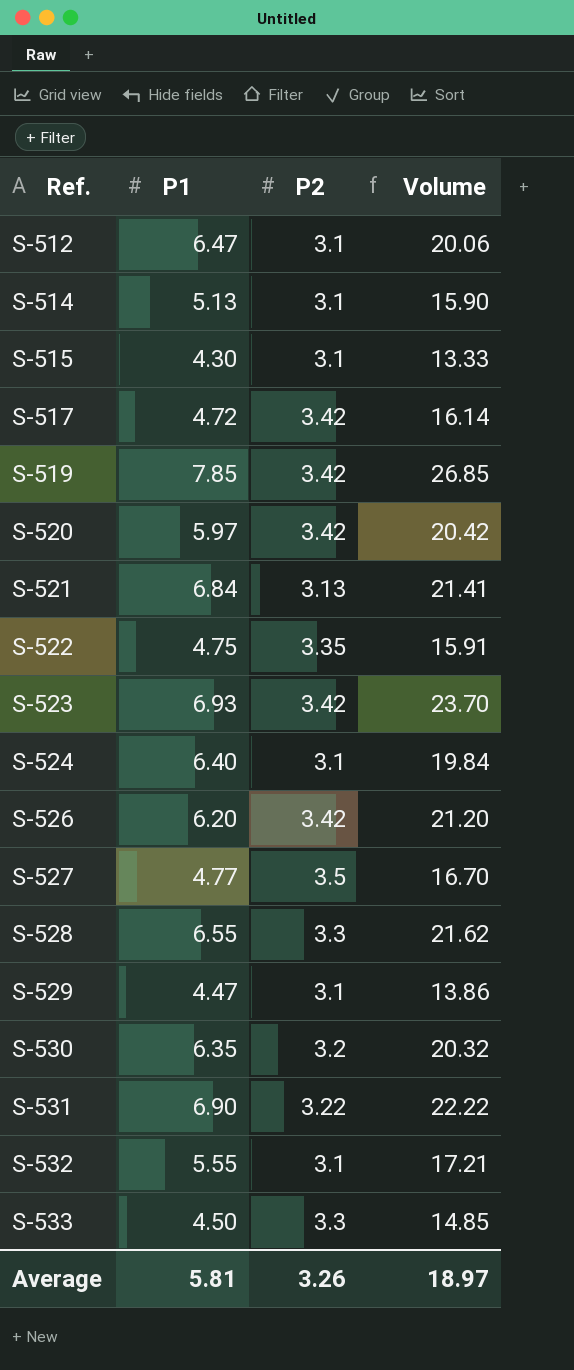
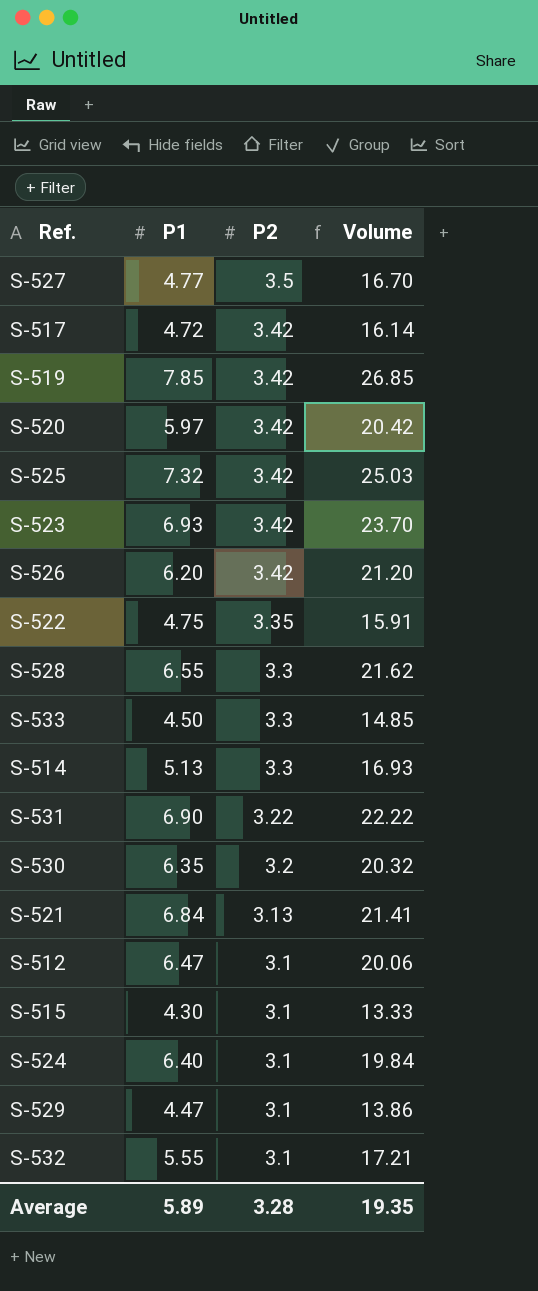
row order: Ref. ascending -> P2 descending
row S-525: none -> 7.32 | 3.42 | 25.03
S-514 | P2: 3.1 -> 3.3
S-514 | Volume: 15.90 -> 16.93
Average | P1: 5.81 -> 5.89
Average | P2: 3.26 -> 3.28
Average | Volume: 18.97 -> 19.35

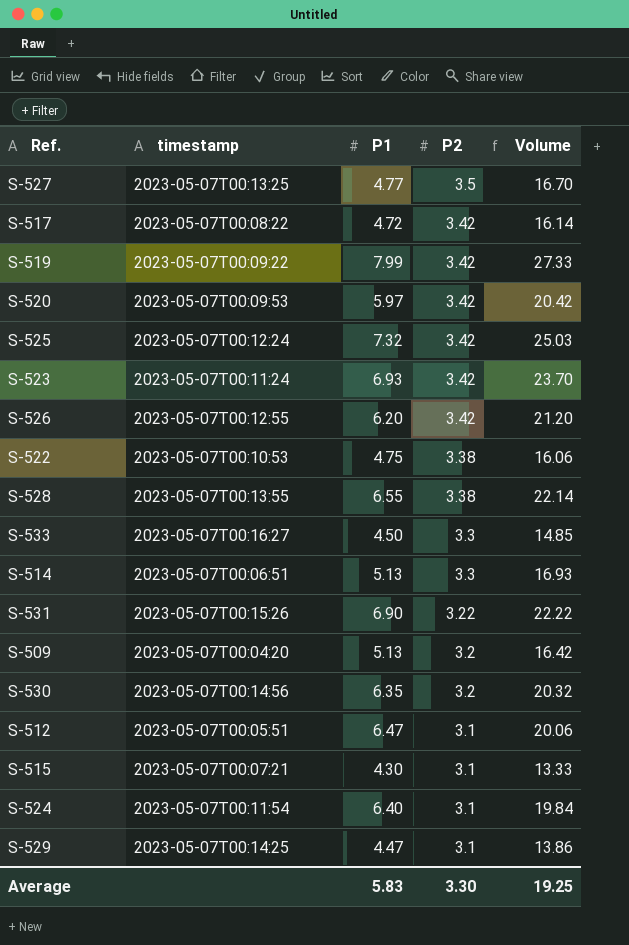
column timestamp | position: none -> 2
row S-521: 6.84 | 3.13 | 21.41 -> none
row S-532: 5.55 | 3.1 | 17.21 -> none
S-519 | P1: 7.85 -> 7.99
S-519 | Volume: 26.85 -> 27.33
S-522 | P2: 3.35 -> 3.38
S-522 | Volume: 15.91 -> 16.06
S-528 | P2: 3.3 -> 3.38
S-528 | Volume: 21.62 -> 22.14
row S-509: none -> 2023-05-07T00:04:20 | 5.13 | 3.2 | 16.42
Average | P1: 5.89 -> 5.83
Average | P2: 3.28 -> 3.30
Average | Volume: 19.35 -> 19.25

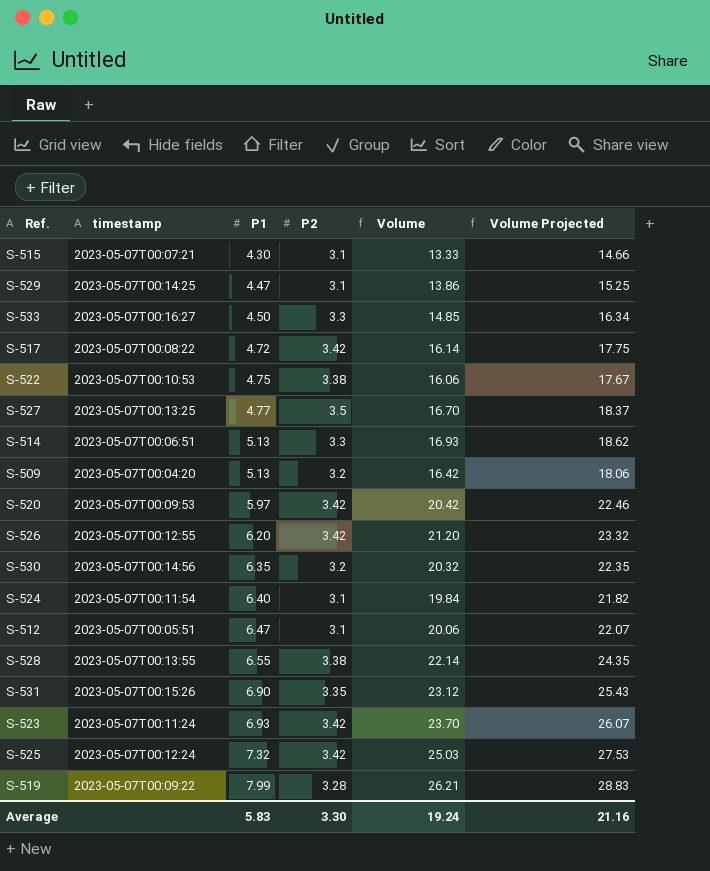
row order: P2 descending -> P1 ascending
column Volume Projected | formula: none -> [Volume] * 1.1
S-531 | P2: 3.22 -> 3.35
S-531 | Volume: 22.22 -> 23.12
S-519 | P2: 3.42 -> 3.28
S-519 | Volume: 27.33 -> 26.21
Average | Volume: 19.25 -> 19.24

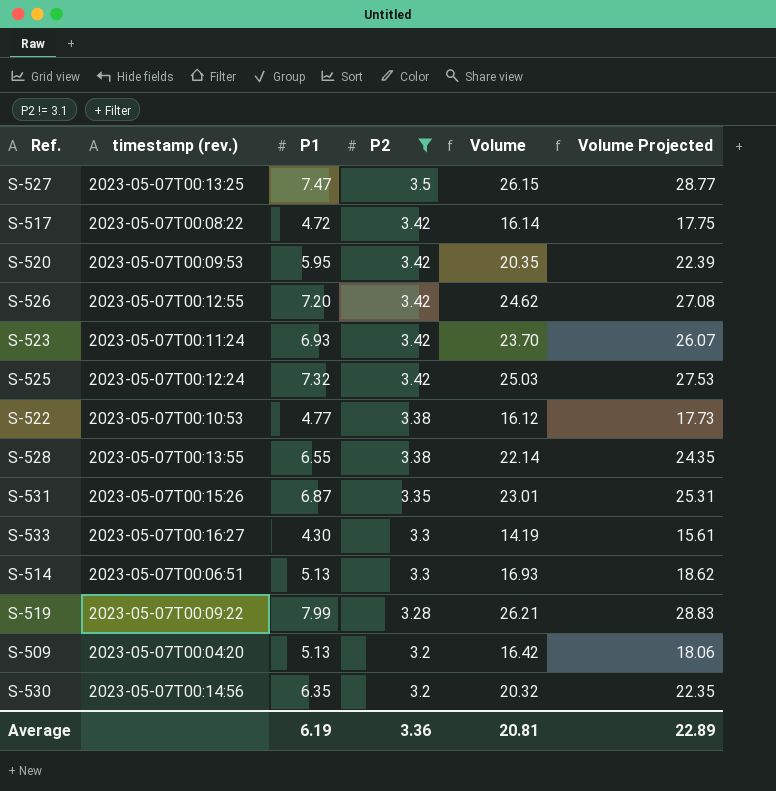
filter: none -> P2 != 3.1
row order: P1 ascending -> P2 descending
column name: timestamp -> timestamp (rev.)
S-527 | P1: 4.77 -> 7.47
S-527 | Volume: 16.70 -> 26.15
S-527 | Volume Projected: 18.37 -> 28.77
S-520 | P1: 5.97 -> 5.95
S-520 | Volume: 20.42 -> 20.35
S-520 | Volume Projected: 22.46 -> 22.39
S-526 | P1: 6.20 -> 7.20
S-526 | Volume: 21.20 -> 24.62
S-526 | Volume Projected: 23.32 -> 27.08
S-522 | P1: 4.75 -> 4.77
S-522 | Volume: 16.06 -> 16.12
S-522 | Volume Projected: 17.67 -> 17.73
S-531 | P1: 6.90 -> 6.87
S-531 | Volume: 23.12 -> 23.01
S-531 | Volume Projected: 25.43 -> 25.31
S-533 | P1: 4.50 -> 4.30
S-533 | Volume: 14.85 -> 14.19
S-533 | Volume Projected: 16.34 -> 15.61
Average | P1: 5.83 -> 6.19
Average | P2: 3.30 -> 3.36
Average | Volume: 19.24 -> 20.81
Average | Volume Projected: 21.16 -> 22.89

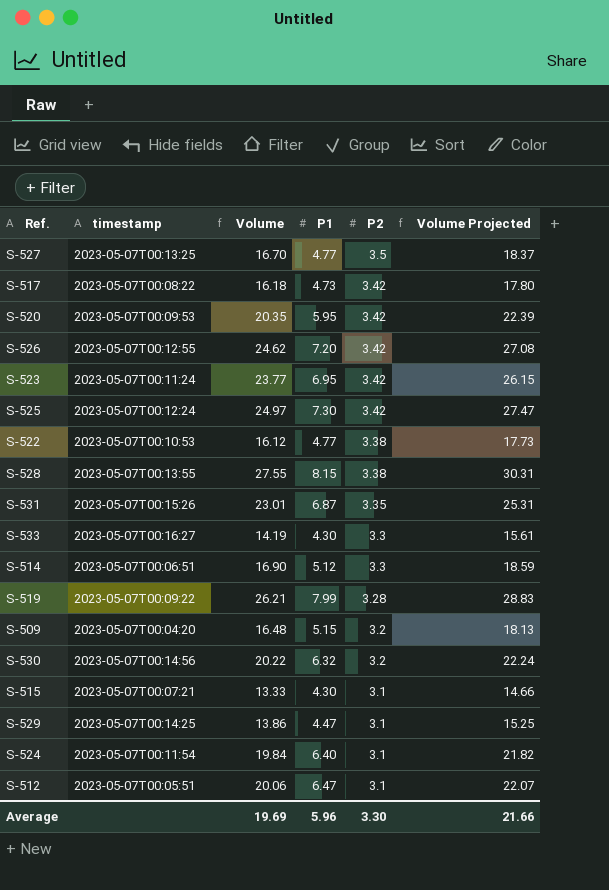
filter: P2 != 3.1 -> none
column name: timestamp (rev.) -> timestamp
column Volume | position: 5 -> 3
S-527 | Volume: 26.15 -> 16.70
S-527 | P1: 7.47 -> 4.77
S-527 | Volume Projected: 28.77 -> 18.37
S-517 | Volume: 16.14 -> 16.18
S-517 | P1: 4.72 -> 4.73
S-517 | Volume Projected: 17.75 -> 17.80
S-523 | Volume: 23.70 -> 23.77
S-523 | P1: 6.93 -> 6.95
S-523 | Volume Projected: 26.07 -> 26.15
S-525 | Volume: 25.03 -> 24.97
S-525 | P1: 7.32 -> 7.30
S-525 | Volume Projected: 27.53 -> 27.47
S-528 | Volume: 22.14 -> 27.55
S-528 | P1: 6.55 -> 8.15
S-528 | Volume Projected: 24.35 -> 30.31
S-514 | Volume: 16.93 -> 16.90
S-514 | P1: 5.13 -> 5.12
S-514 | Volume Projected: 18.62 -> 18.59
S-509 | Volume: 16.42 -> 16.48
S-509 | P1: 5.13 -> 5.15
S-509 | Volume Projected: 18.06 -> 18.13
S-530 | Volume: 20.32 -> 20.22
S-530 | P1: 6.35 -> 6.32
S-530 | Volume Projected: 22.35 -> 22.24
Average | Volume: 20.81 -> 19.69
Average | P1: 6.19 -> 5.96
Average | P2: 3.36 -> 3.30
Average | Volume Projected: 22.89 -> 21.66

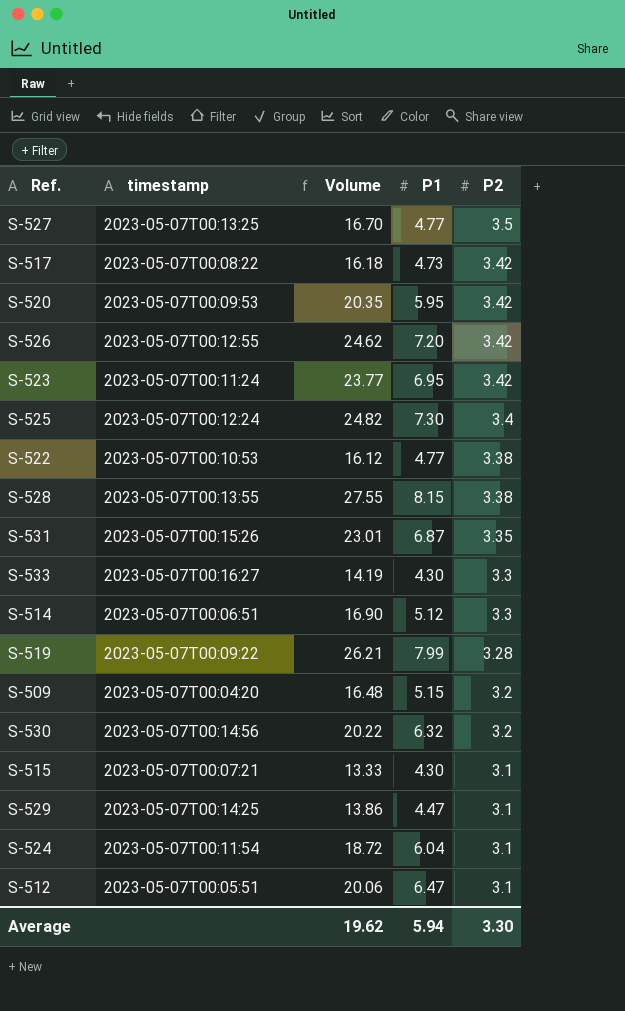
column Volume Projected | formula: [Volume] * 1.1 -> none
S-525 | Volume: 24.97 -> 24.82
S-525 | P2: 3.42 -> 3.4
S-524 | Volume: 19.84 -> 18.72
S-524 | P1: 6.40 -> 6.04
Average | Volume: 19.69 -> 19.62
Average | P1: 5.96 -> 5.94

